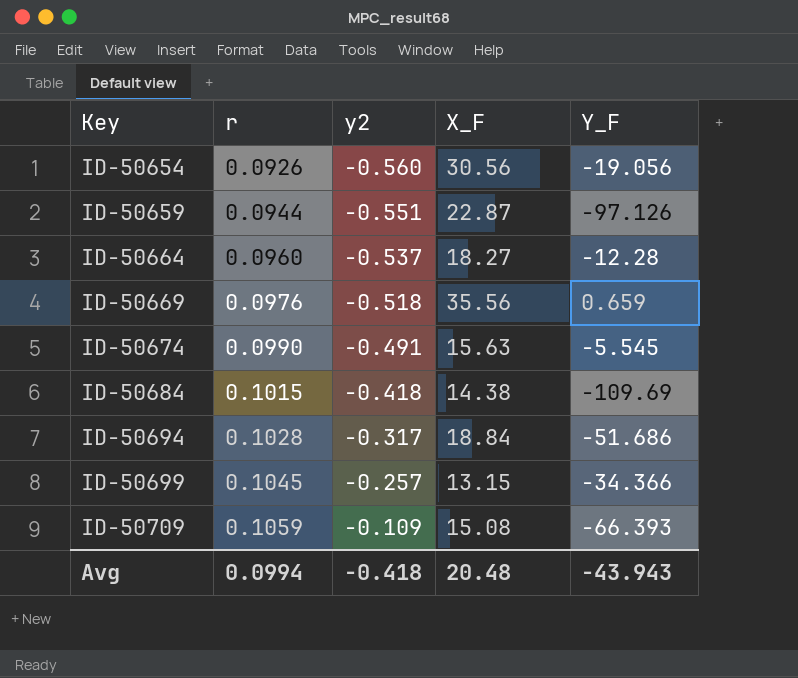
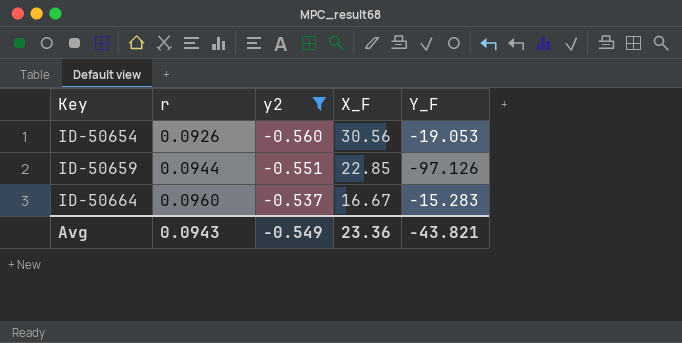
filter: none -> y2 <= -0.537
ID-50654 | Y_F: -19.056 -> -19.053
ID-50659 | X_F: 22.87 -> 22.85
ID-50664 | X_F: 18.27 -> 16.67
ID-50664 | Y_F: -12.28 -> -15.283
Avg | r: 0.0994 -> 0.0943
Avg | y2: -0.418 -> -0.549
Avg | X_F: 20.48 -> 23.36
Avg | Y_F: -43.943 -> -43.821

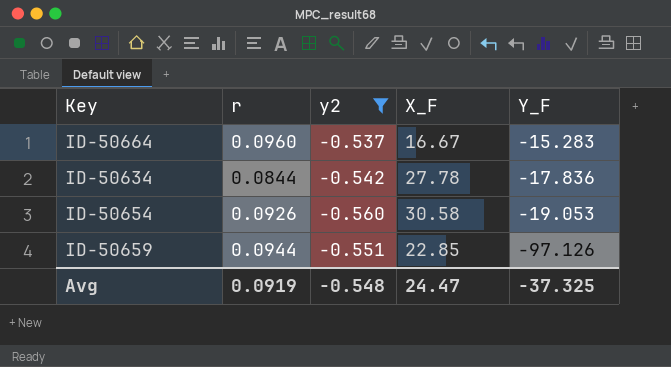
row order: Key ascending -> Y_F descending
row ID-50634: none -> 0.0844 | -0.542 | 27.78 | -17.836
ID-50654 | X_F: 30.56 -> 30.58
Avg | r: 0.0943 -> 0.0919
Avg | y2: -0.549 -> -0.548
Avg | X_F: 23.36 -> 24.47
Avg | Y_F: -43.821 -> -37.325

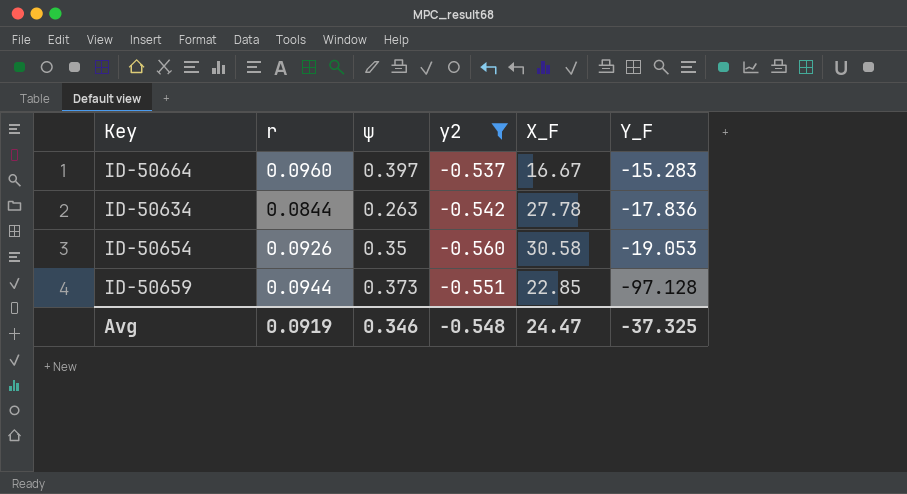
column ψ | position: none -> 3
ID-50659 | Y_F: -97.126 -> -97.128

